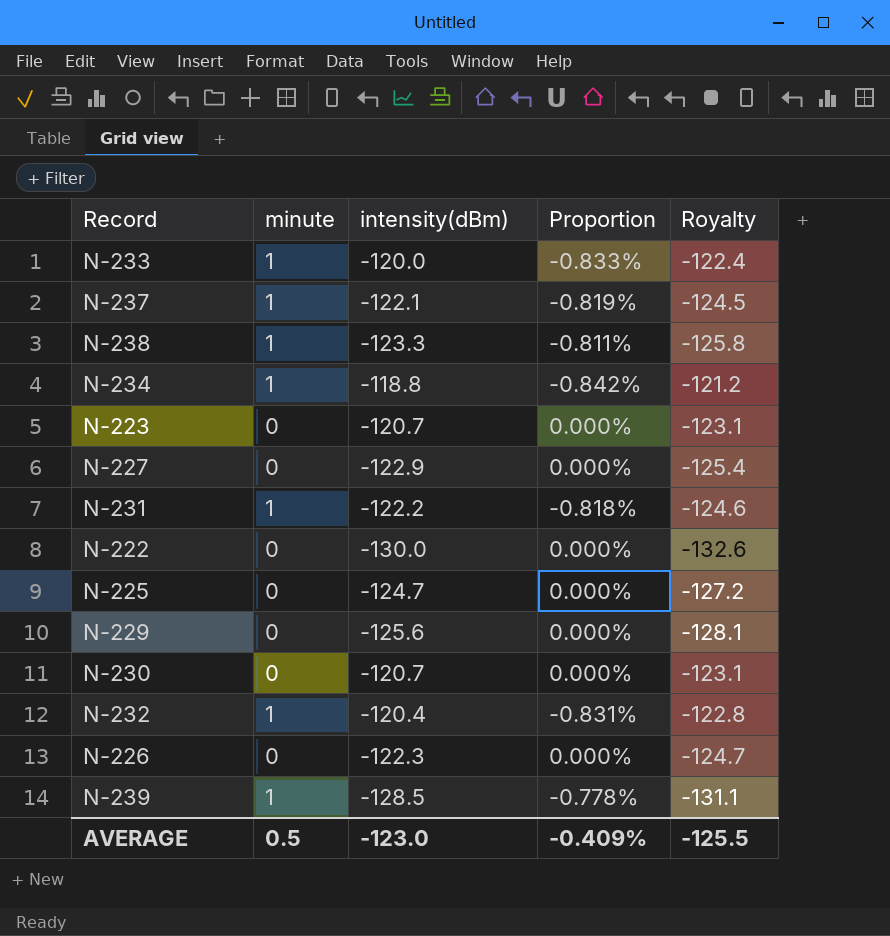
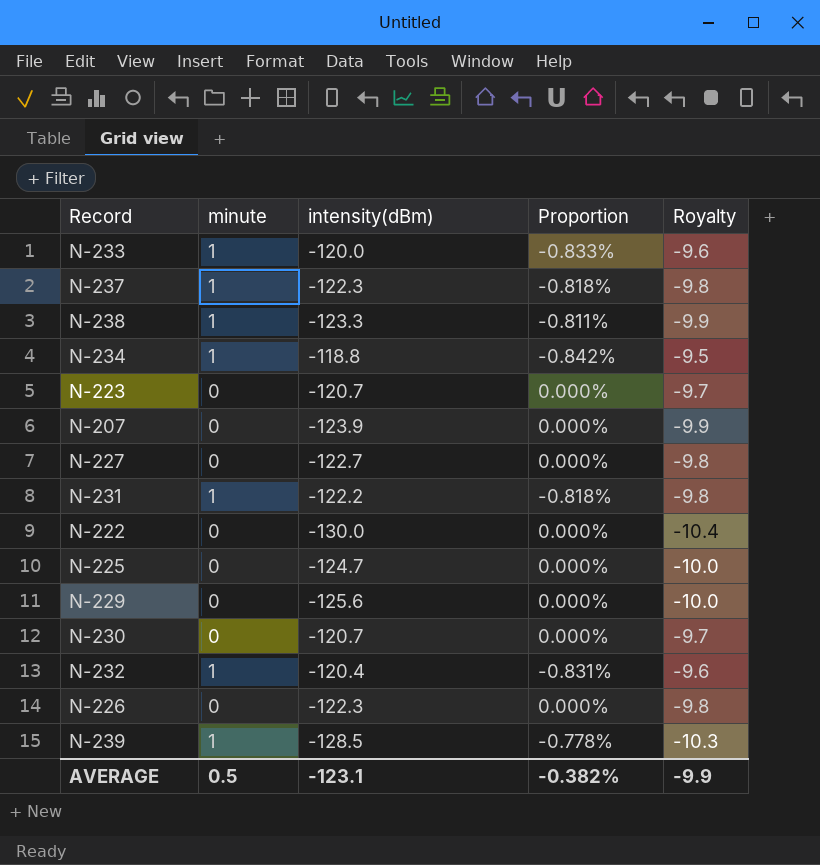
column Royalty | formula: [intensity(dBm)] * 1.02 -> [intensity(dBm)] * 0.08
N-237 | intensity(dBm): -122.1 -> -122.3
N-237 | Proportion: -0.819% -> -0.818%
row N-207: none -> 0 | -123.9 | 0.000% | -9.9
N-227 | intensity(dBm): -122.9 -> -122.7
AVERAGE | intensity(dBm): -123.0 -> -123.1
AVERAGE | Proportion: -0.409% -> -0.382%
AVERAGE | Royalty: -125.5 -> -9.9

